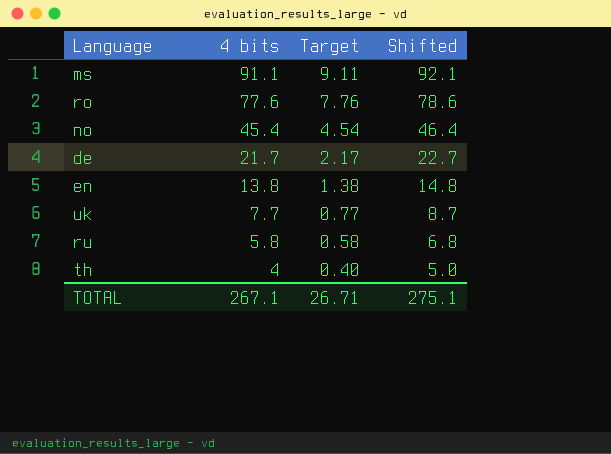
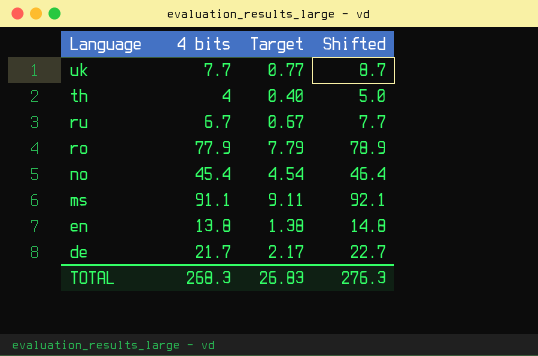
row order: 4 bits descending -> Language descending
ru | 4 bits: 5.8 -> 6.7
ru | Target: 0.58 -> 0.67
ru | Shifted: 6.8 -> 7.7
ro | 4 bits: 77.6 -> 77.9
ro | Target: 7.76 -> 7.79
ro | Shifted: 78.6 -> 78.9
TOTAL | 4 bits: 267.1 -> 268.3
TOTAL | Target: 26.71 -> 26.83
TOTAL | Shifted: 275.1 -> 276.3

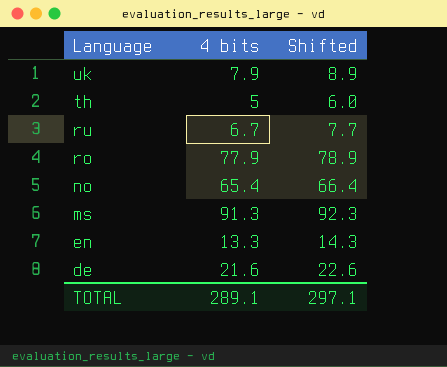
column Target | formula: [4 bits] * 0.1 -> none
uk | 4 bits: 7.7 -> 7.9
uk | Shifted: 8.7 -> 8.9
th | 4 bits: 4 -> 5
th | Shifted: 5.0 -> 6.0
no | 4 bits: 45.4 -> 65.4
no | Shifted: 46.4 -> 66.4
ms | 4 bits: 91.1 -> 91.3
ms | Shifted: 92.1 -> 92.3
en | 4 bits: 13.8 -> 13.3
en | Shifted: 14.8 -> 14.3
de | 4 bits: 21.7 -> 21.6
de | Shifted: 22.7 -> 22.6
TOTAL | 4 bits: 268.3 -> 289.1
TOTAL | Shifted: 276.3 -> 297.1

